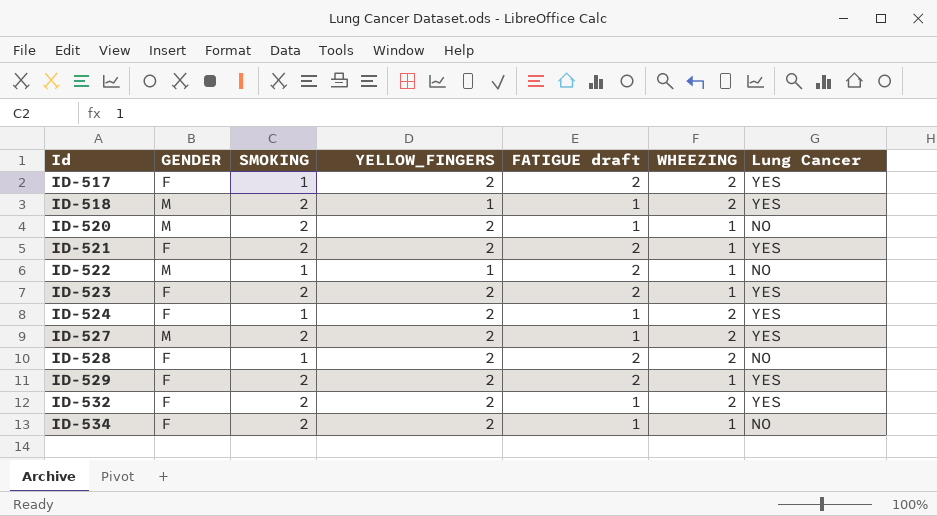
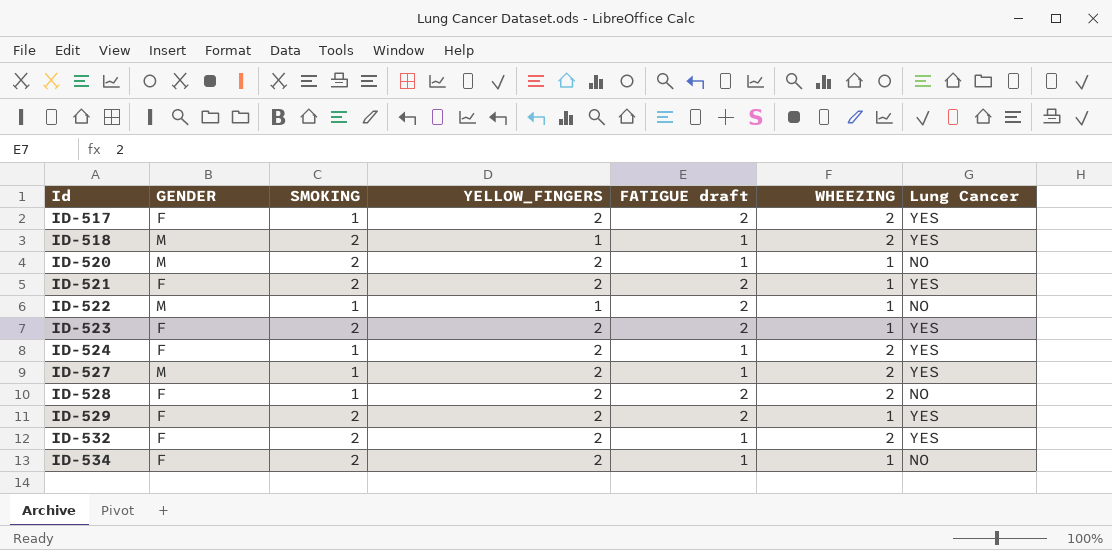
ID-527 | SMOKING: 2 -> 1

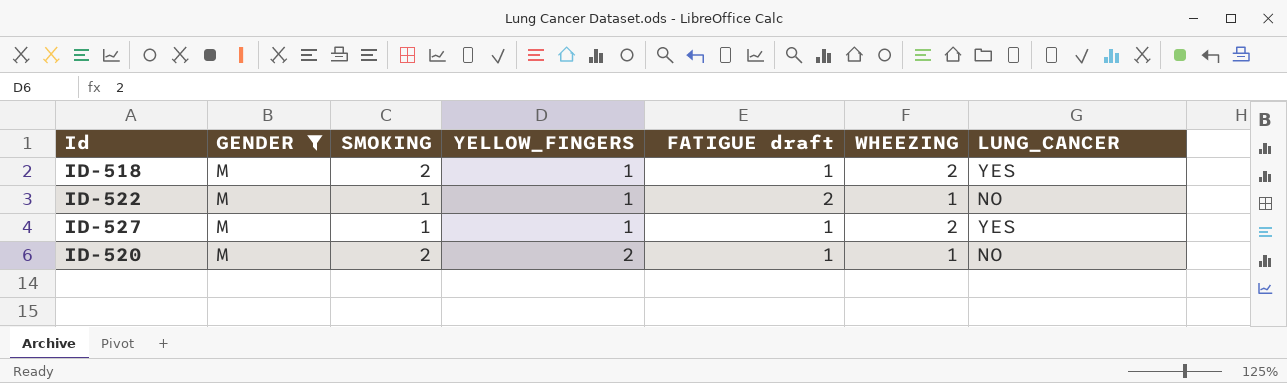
filter: none -> GENDER = M
row order: Id ascending -> YELLOW_FINGERS ascending
column name: Lung Cancer -> LUNG_CANCER
ID-527 | YELLOW_FINGERS: 2 -> 1

